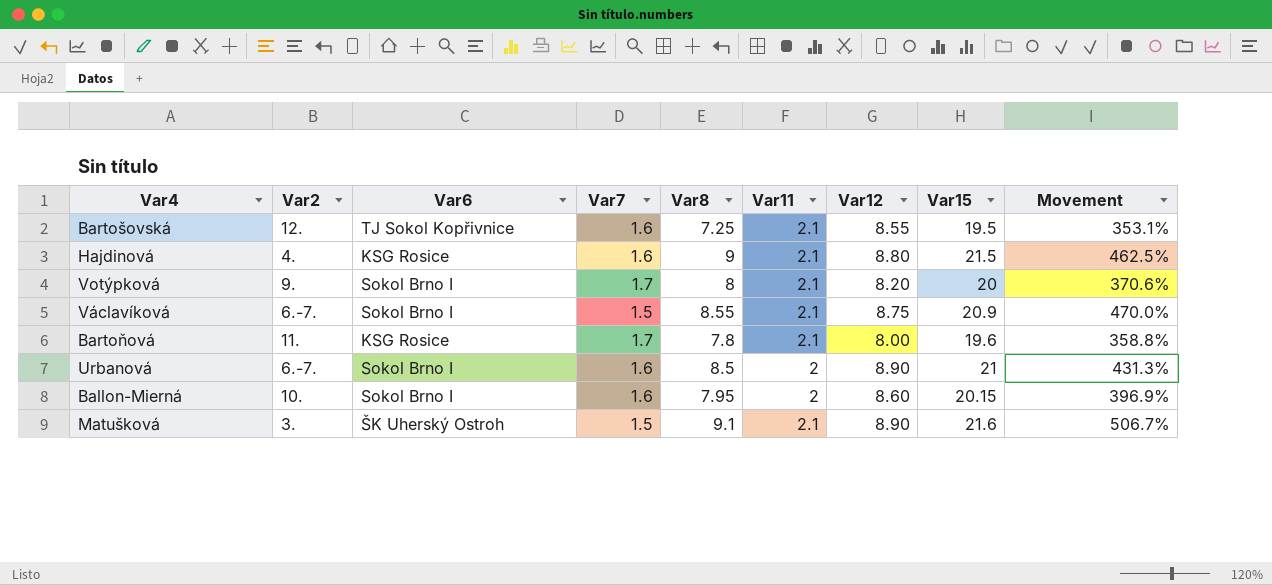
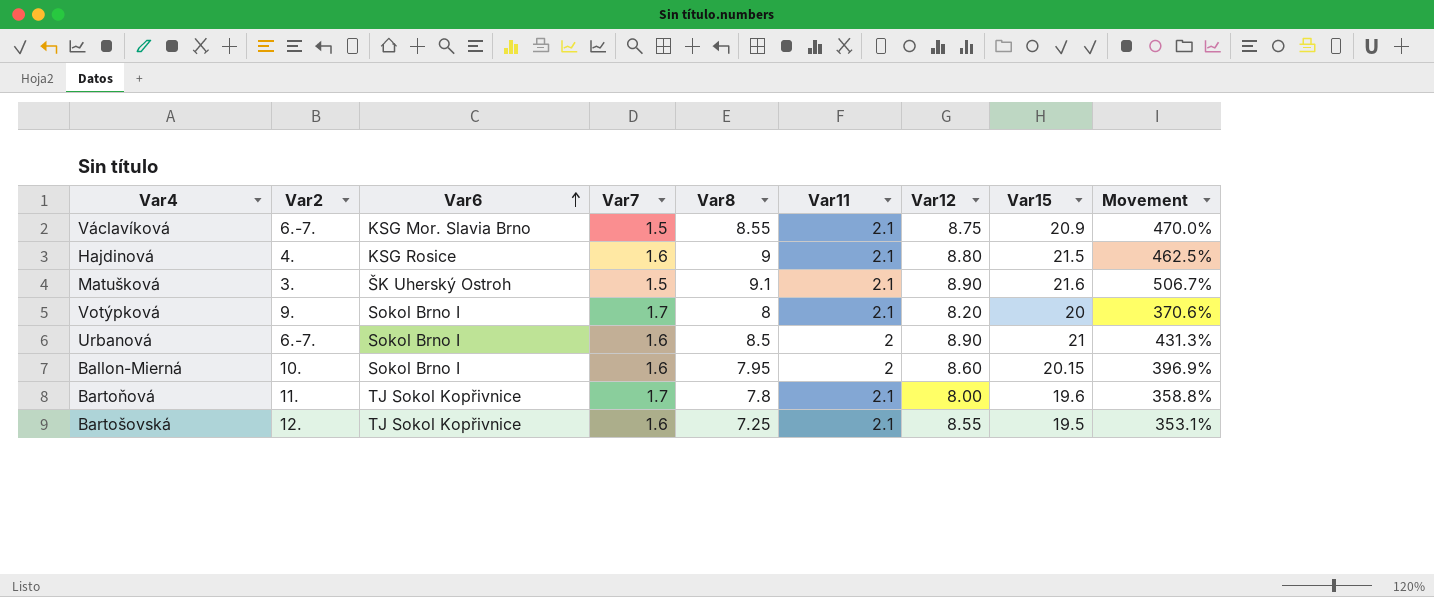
row order: none -> Var6 ascending
Václavíková | Var6: Sokol Brno I -> KSG Mor. Slavia Brno
Bartoňová | Var6: KSG Rosice -> TJ Sokol Kopřivnice

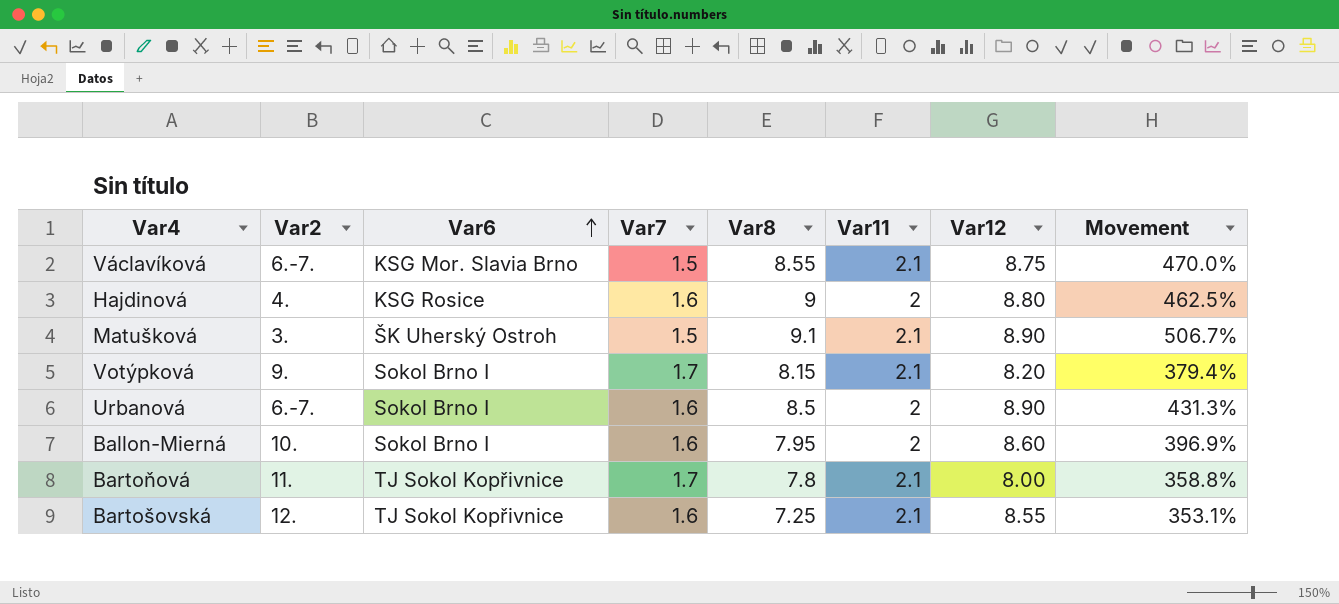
column Var15 | formula: [Var7] + [Var8] + [Var11] + [Var12] -> none
Hajdinová | Var11: 2.1 -> 2
Votýpková | Var8: 8 -> 8.15
Votýpková | Movement: 370.6% -> 379.4%

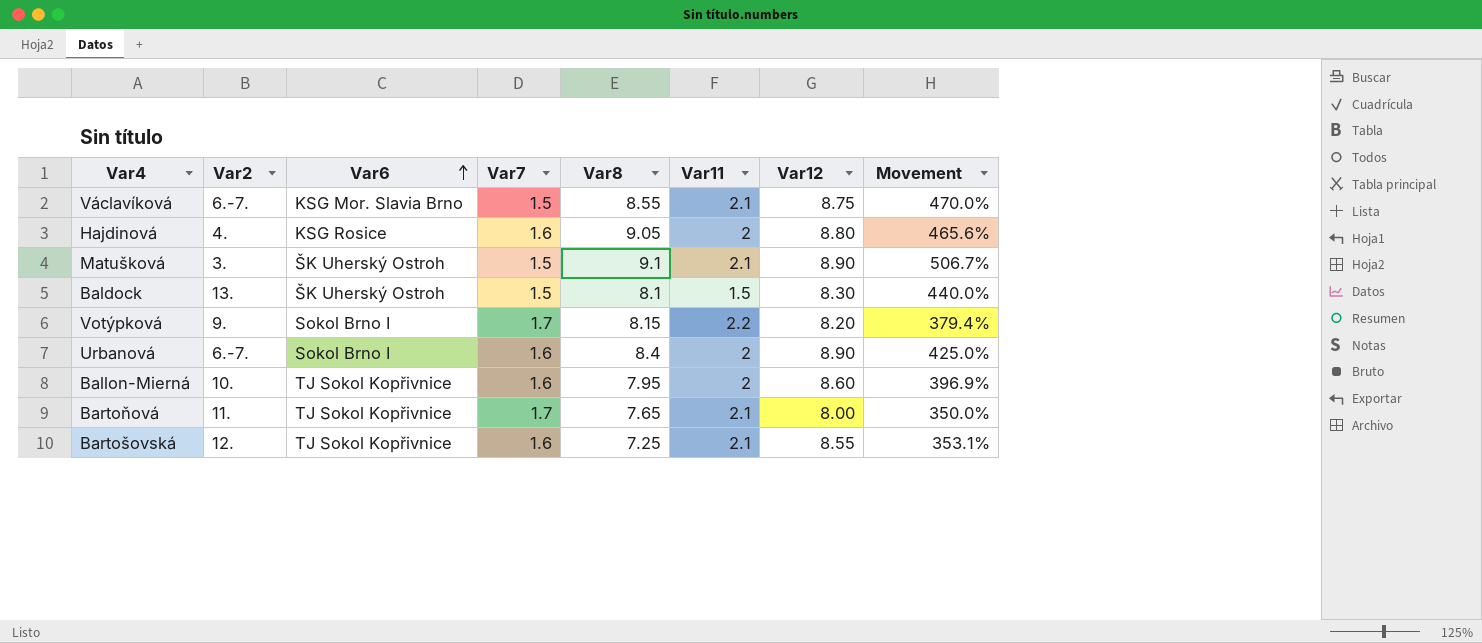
Hajdinová | Var8: 9 -> 9.05
Hajdinová | Movement: 462.5% -> 465.6%
row Baldock: none -> 13. | ŠK Uherský Ostroh | 1.5 | 8.1 | 1.5 | 8.30 | 440.0%
Votýpková | Var11: 2.1 -> 2.2
Urbanová | Var8: 8.5 -> 8.4
Urbanová | Movement: 431.3% -> 425.0%
Ballon-Mierná | Var6: Sokol Brno I -> TJ Sokol Kopřivnice
Bartoňová | Var8: 7.8 -> 7.65
Bartoňová | Movement: 358.8% -> 350.0%

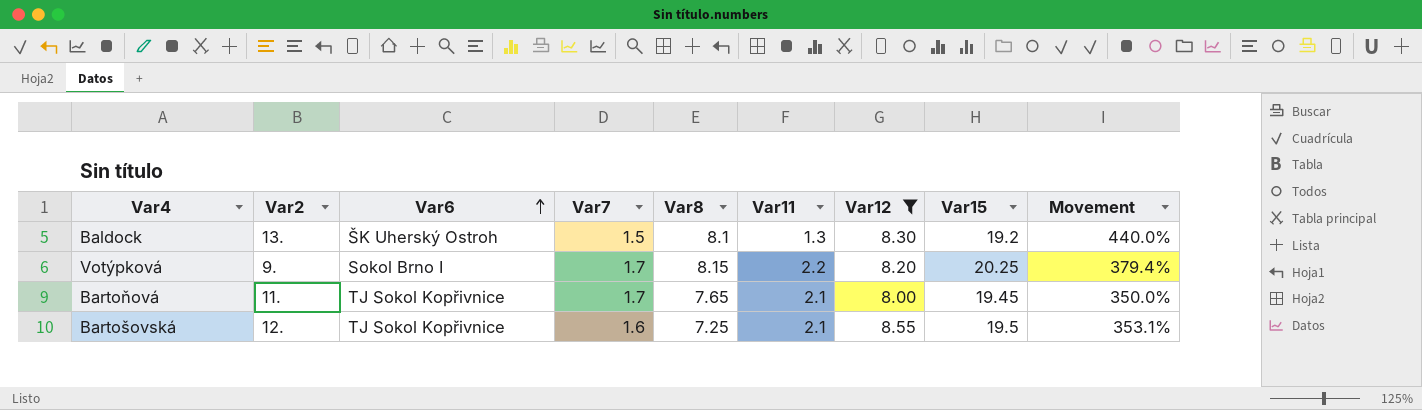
filter: none -> Var12 <= 8.55
column Var15 | formula: none -> [Var7] + [Var8] + [Var11] + [Var12]
Baldock | Var11: 1.5 -> 1.3

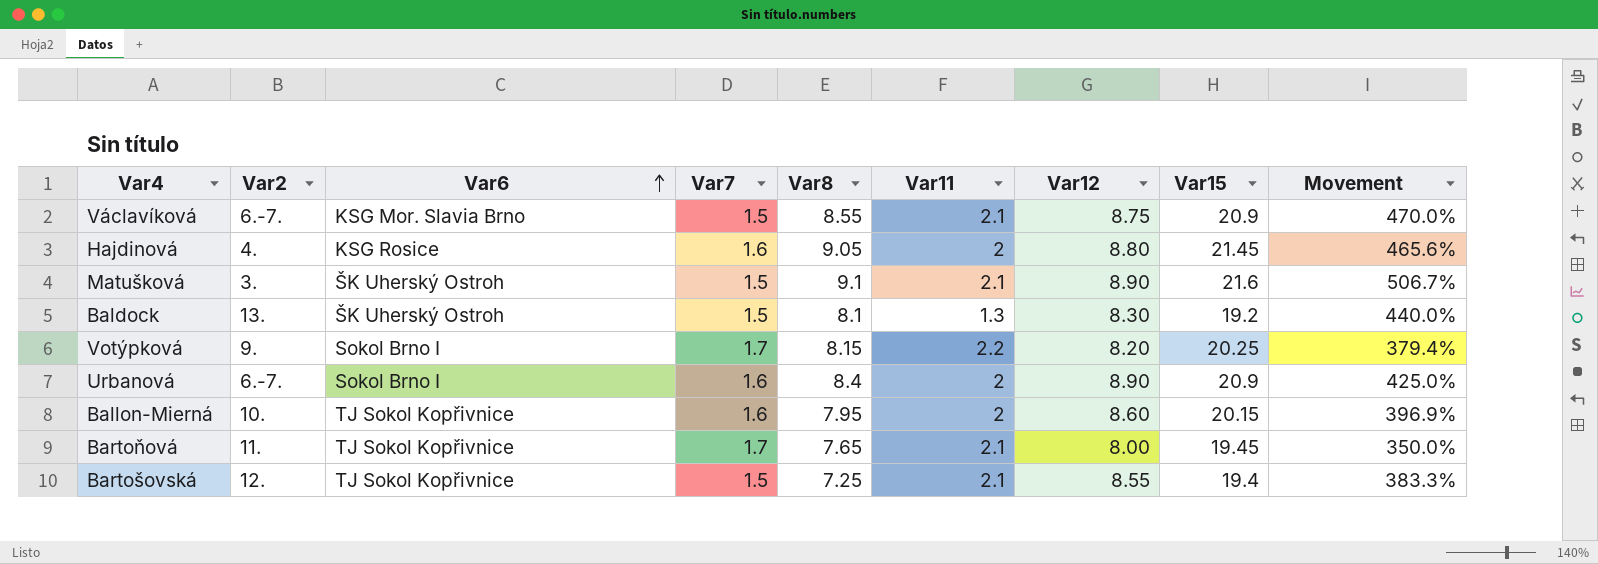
filter: Var12 <= 8.55 -> none
Bartošovská | Var7: 1.6 -> 1.5
Bartošovská | Var15: 19.5 -> 19.4
Bartošovská | Movement: 353.1% -> 383.3%

